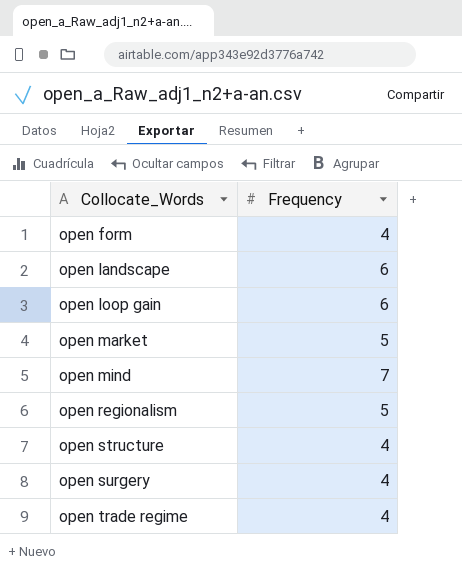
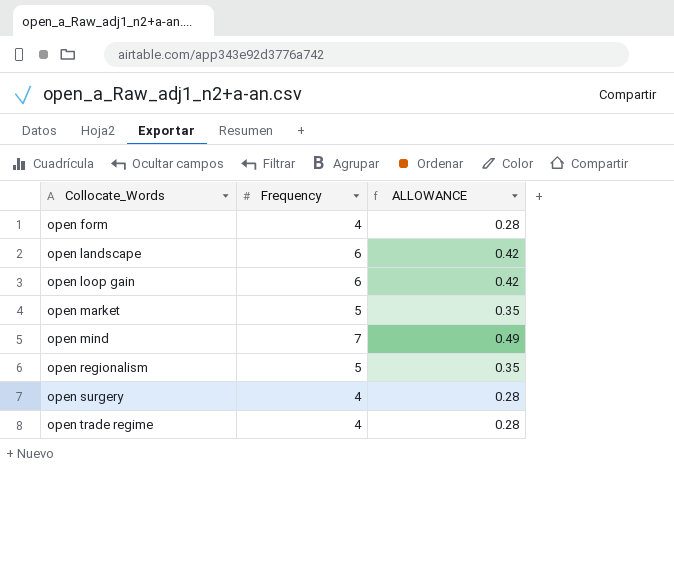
column ALLOWANCE | formula: none -> [Frequency] * 0.07
row open structure: 4 -> none

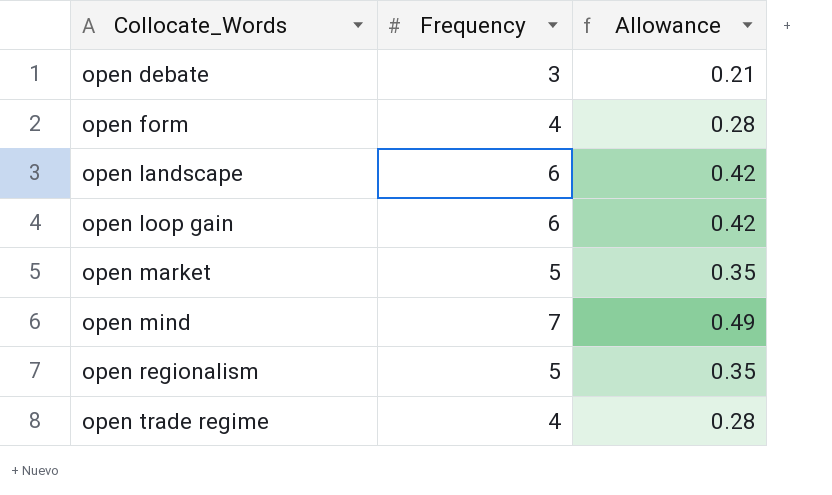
column name: ALLOWANCE -> Allowance
row open surgery: 4 | 0.28 -> none
row open debate: none -> 3 | 0.21

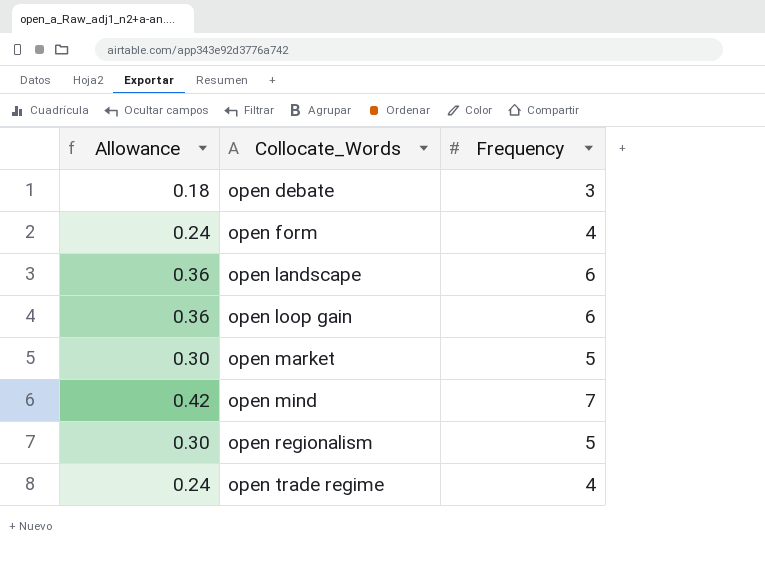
column Allowance | formula: [Frequency] * 0.07 -> [Frequency] * 0.06
column Allowance | position: 3 -> 1

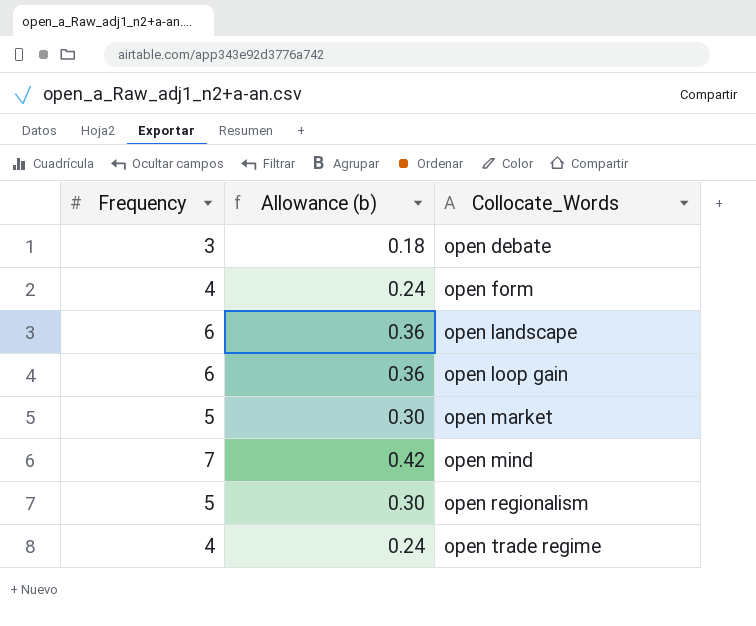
column Frequency | position: 3 -> 1
column name: Allowance -> Allowance (b)

